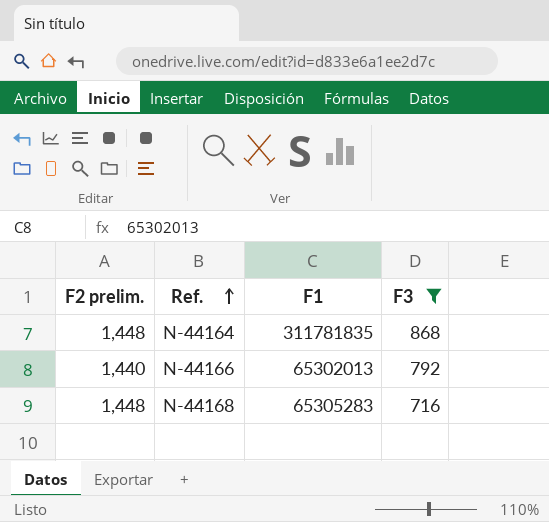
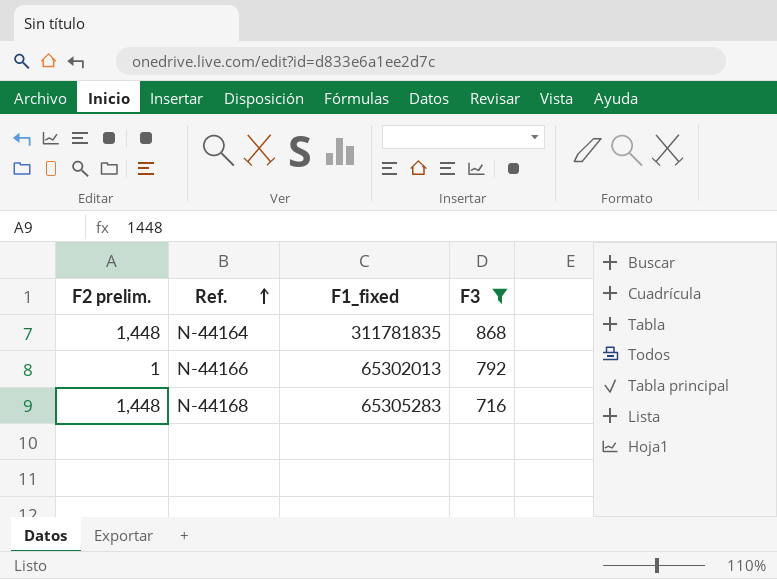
column name: F1 -> F1_fixed
N-44166 | F2 prelim.: 1,440 -> 1

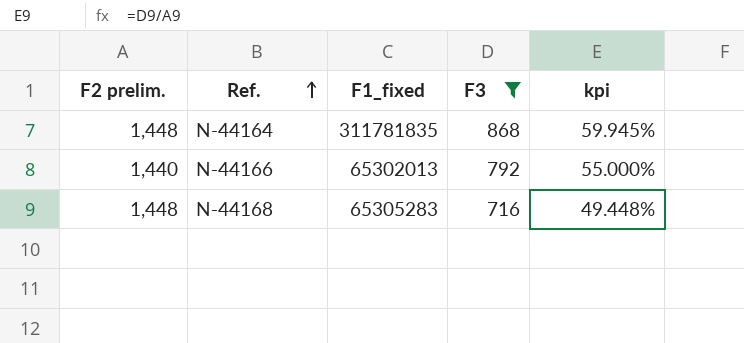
column kpi | formula: none -> [F3] / [F2 prelim.]
N-44166 | F2 prelim.: 1 -> 1,440

